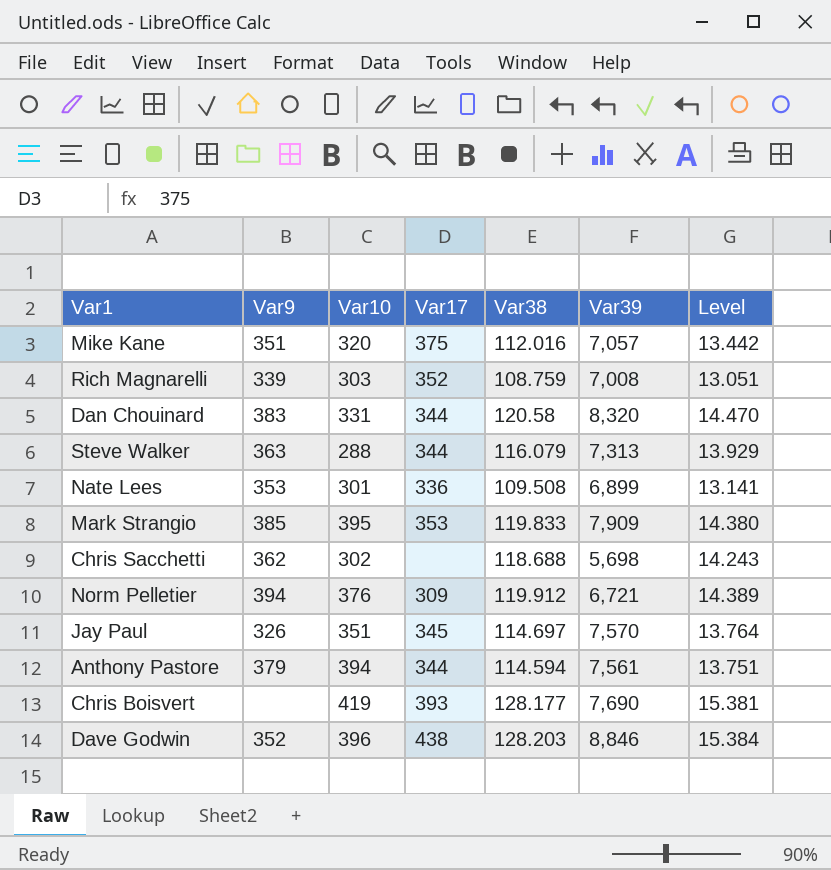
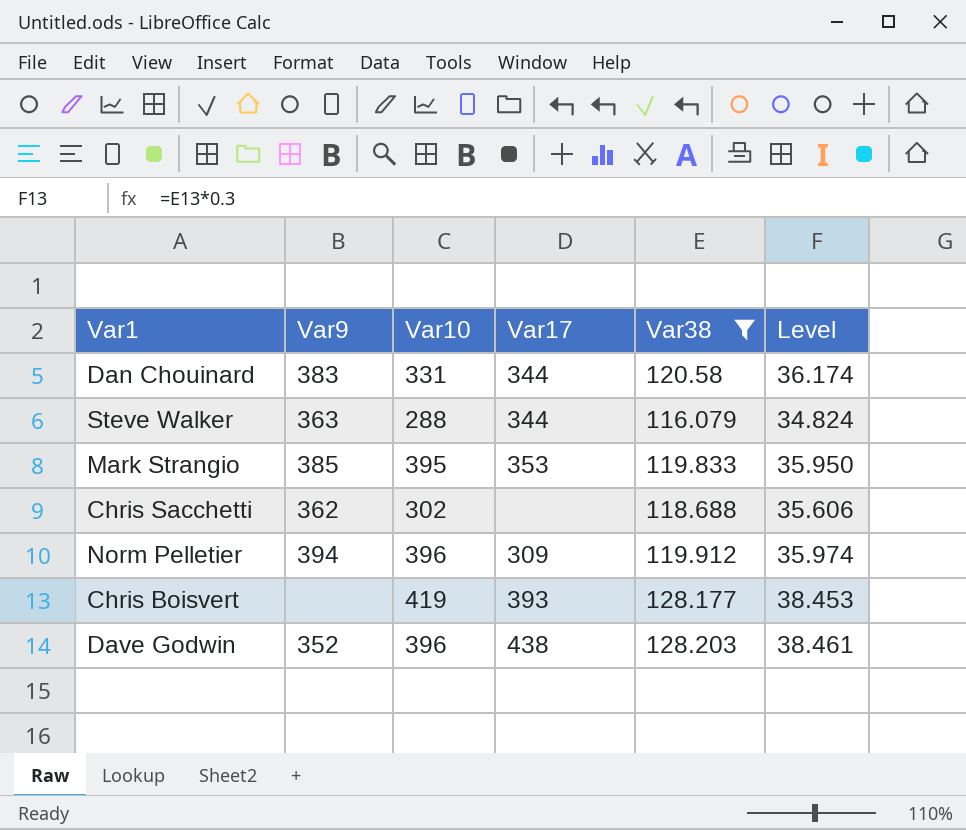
filter: none -> Var38 >= 116.079
column Var39 | position: 6 -> none
column Level | formula: [Var38] * 0.12 -> [Var38] * 0.3
Norm Pelletier | Var10: 376 -> 396

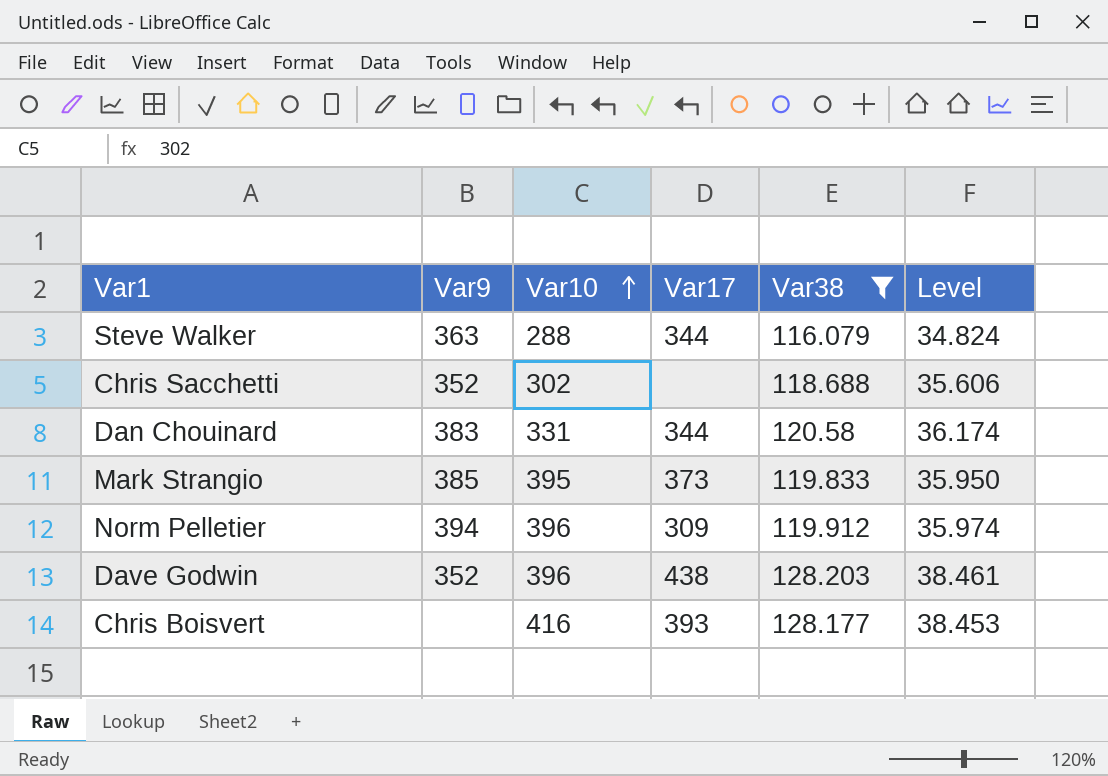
row order: none -> Var10 ascending
Chris Sacchetti | Var9: 362 -> 352
Mark Strangio | Var17: 353 -> 373
Chris Boisvert | Var10: 419 -> 416

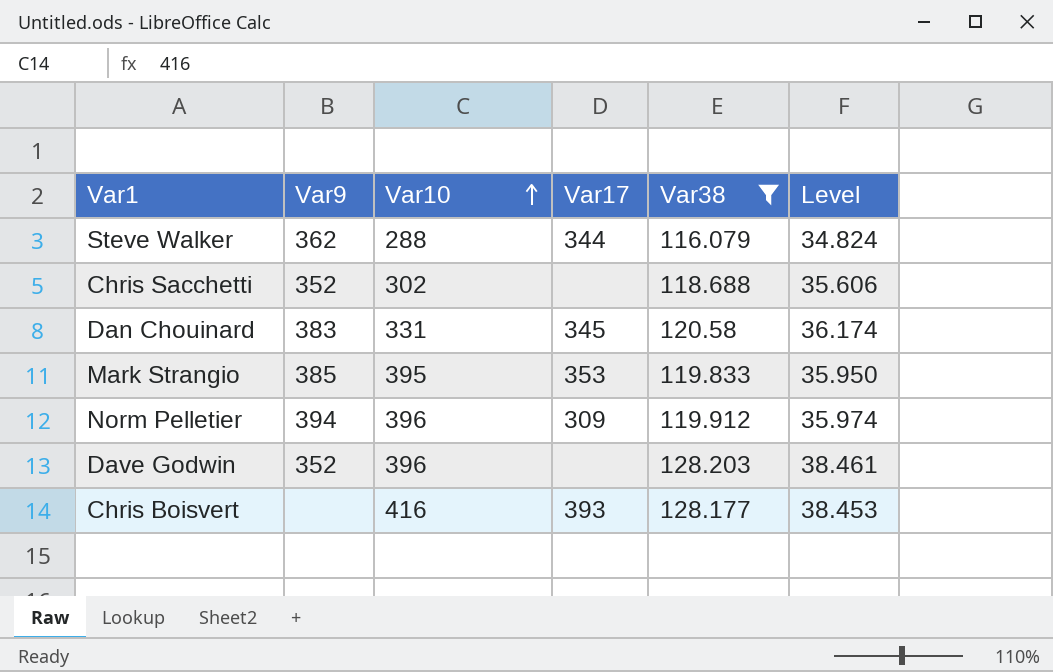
Steve Walker | Var9: 363 -> 362
Dan Chouinard | Var17: 344 -> 345
Mark Strangio | Var17: 373 -> 353
Dave Godwin | Var17: 438 -> none

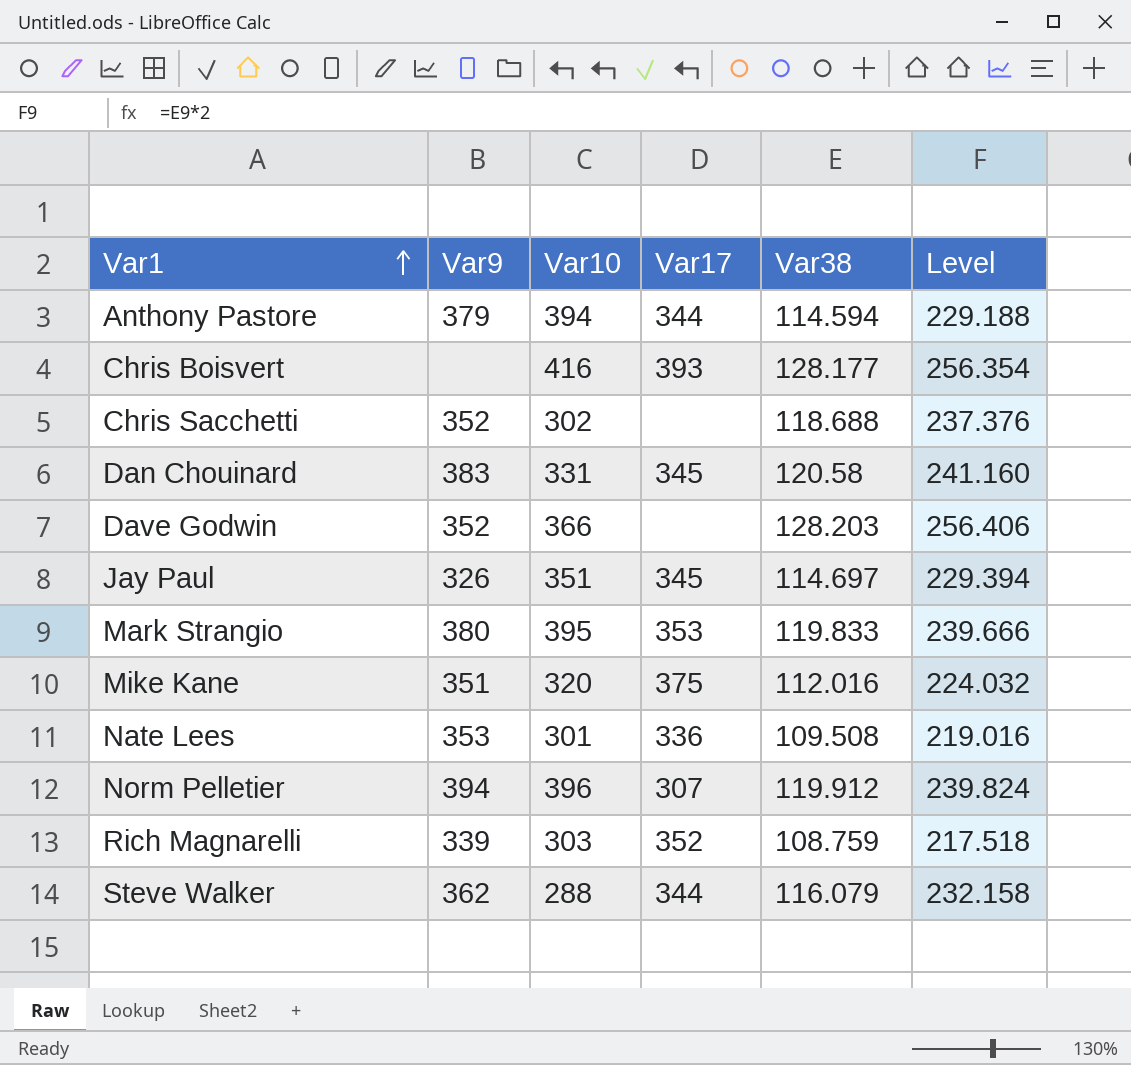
filter: Var38 >= 116.079 -> none
row order: Var10 ascending -> Var1 ascending
column Level | formula: [Var38] * 0.3 -> [Var38] * 2
Dave Godwin | Var10: 396 -> 366
Mark Strangio | Var9: 385 -> 380
Norm Pelletier | Var17: 309 -> 307

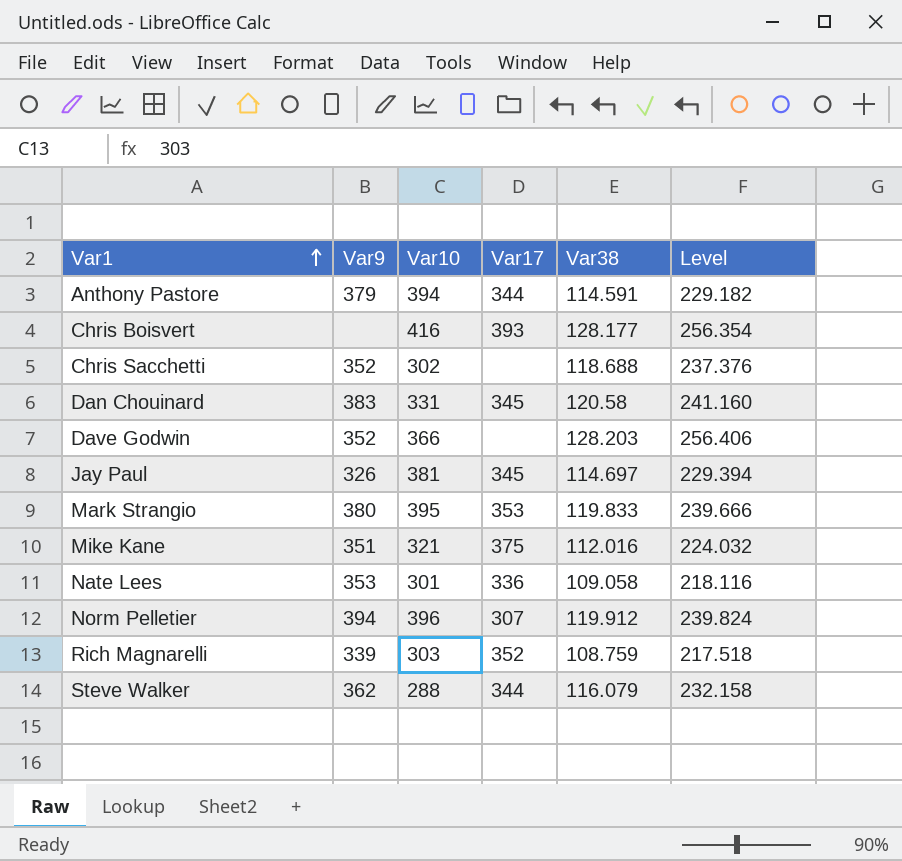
Anthony Pastore | Var38: 114.594 -> 114.591
Anthony Pastore | Level: 229.188 -> 229.182
Jay Paul | Var10: 351 -> 381
Mike Kane | Var10: 320 -> 321
Nate Lees | Var38: 109.508 -> 109.058
Nate Lees | Level: 219.016 -> 218.116

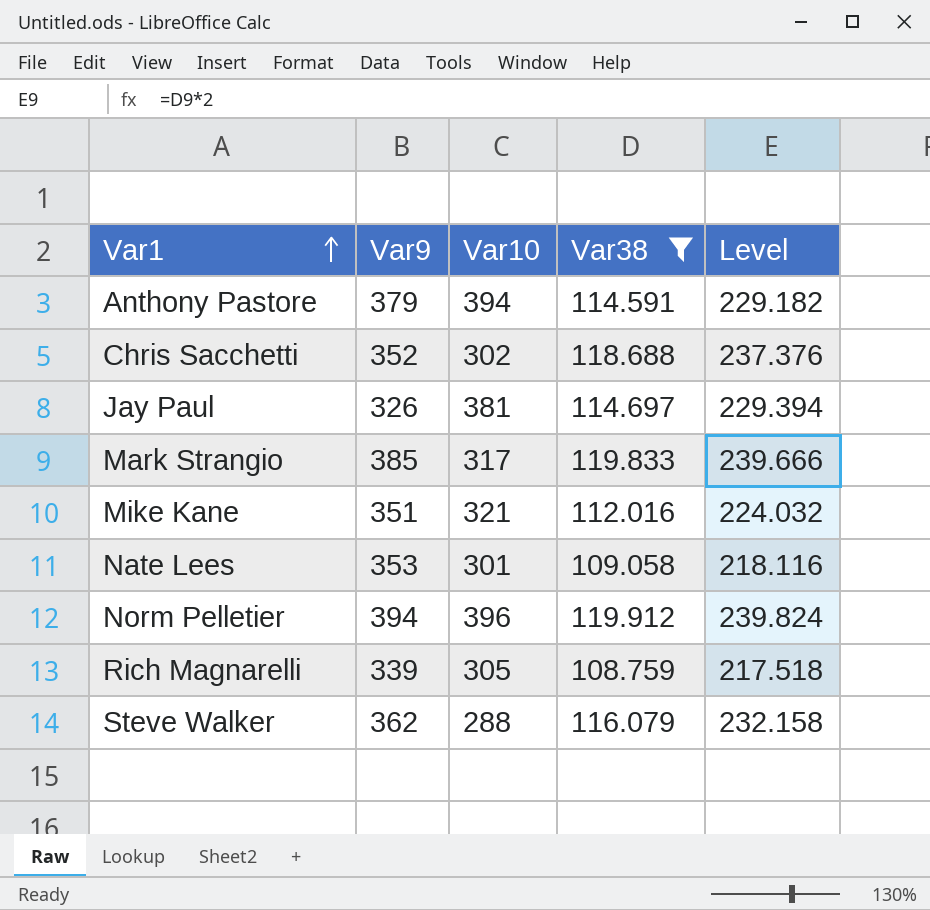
filter: none -> Var38 <= 119.912
column Var17 | position: 4 -> none
Mark Strangio | Var9: 380 -> 385
Mark Strangio | Var10: 395 -> 317
Rich Magnarelli | Var10: 303 -> 305

